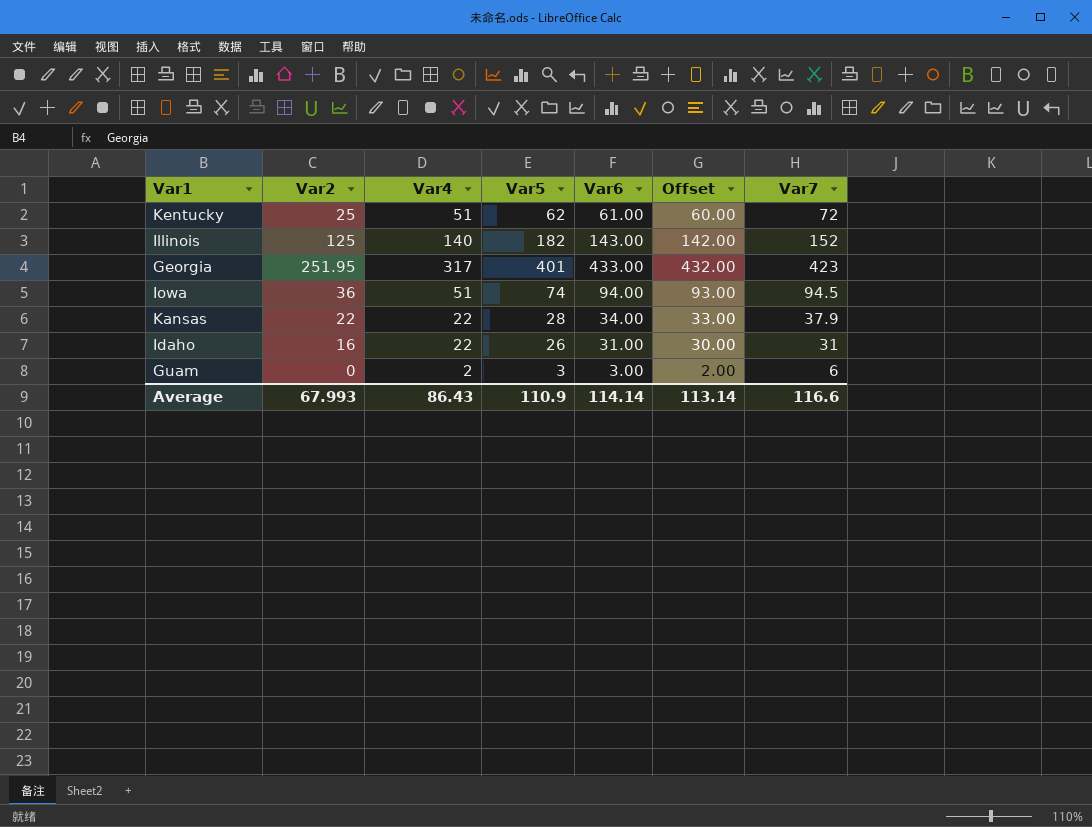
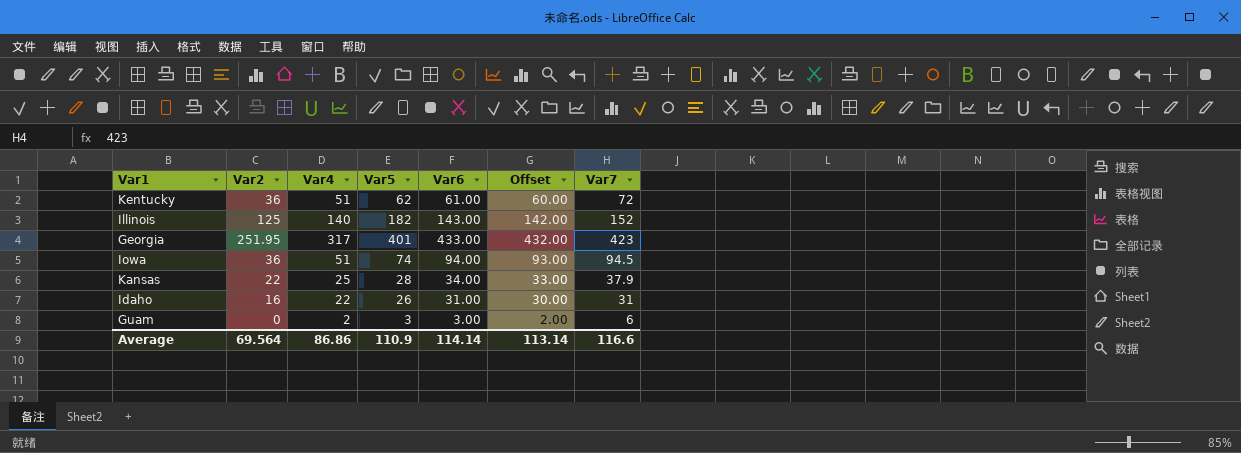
Kentucky | Var2: 25 -> 36
Kansas | Var4: 22 -> 25
Average | Var2: 67.993 -> 69.564
Average | Var4: 86.43 -> 86.86

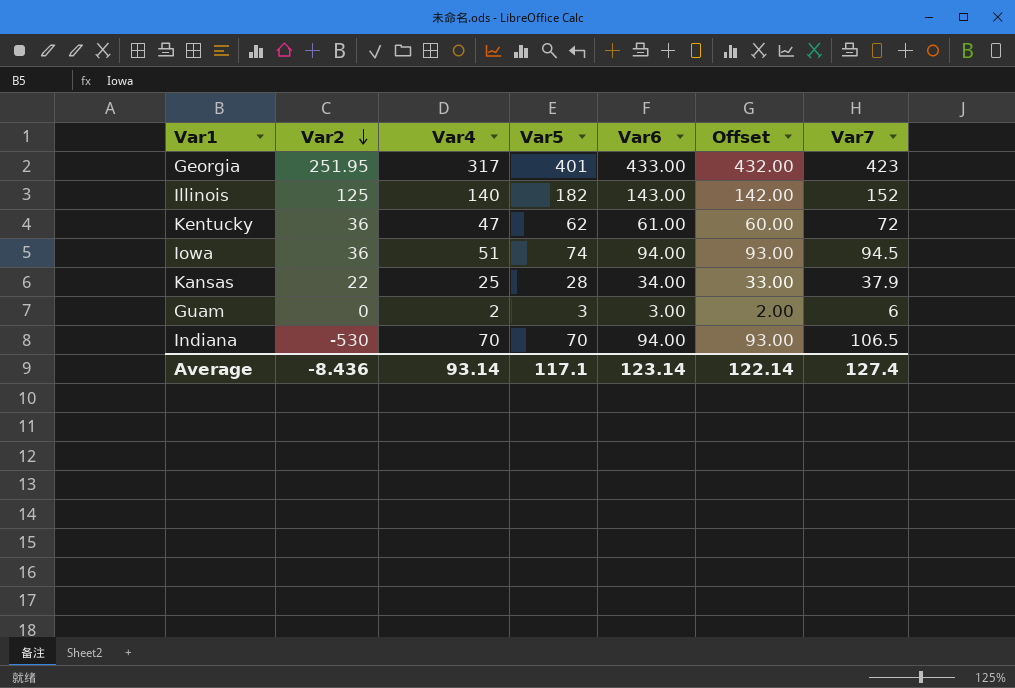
row order: none -> Var2 descending
row Idaho: 16 | 22 | 26 | 31.00 | 30.00 | 31 -> none
Kentucky | Var4: 51 -> 47
row Indiana: none -> -530 | 70 | 70 | 94.00 | 93.00 | 106.5
Average | Var2: 69.564 -> -8.436
Average | Var4: 86.86 -> 93.14
Average | Var5: 110.9 -> 117.1
Average | Var6: 114.14 -> 123.14
Average | Offset: 113.14 -> 122.14
Average | Var7: 116.6 -> 127.4

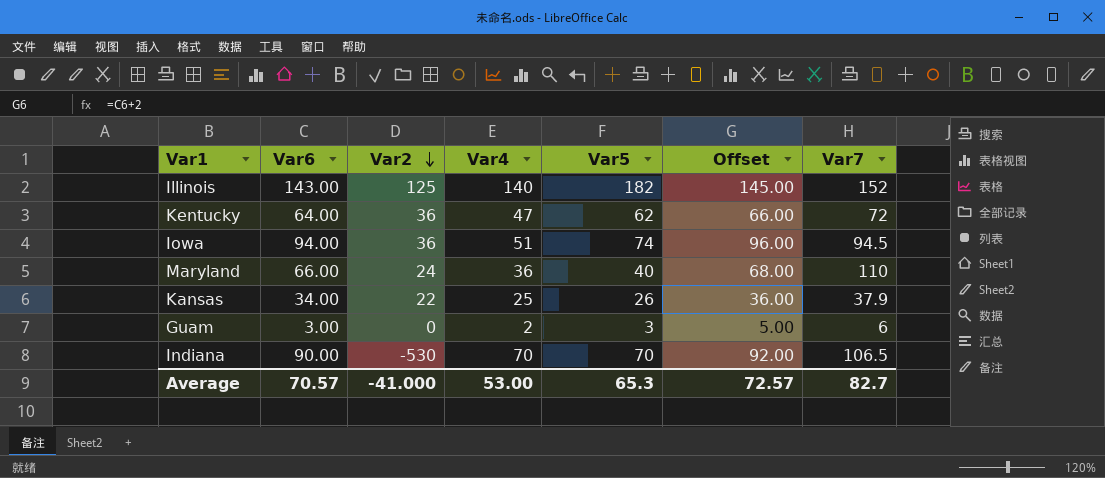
column Var6 | position: 5 -> 2
column Offset | formula: [Var6] - 1 -> [Var6] + 2
row Georgia: 251.95 | 317 | 401 | 433.00 | 432.00 | 423 -> none
Kentucky | Var6: 61.00 -> 64.00
row Maryland: none -> 66.00 | 24 | 36 | 40 | 68.00 | 110
Kansas | Var5: 28 -> 26
Indiana | Var6: 94.00 -> 90.00
Average | Var6: 123.14 -> 70.57
Average | Var2: -8.436 -> -41.000
Average | Var4: 93.14 -> 53.00
Average | Var5: 117.1 -> 65.3
Average | Offset: 122.14 -> 72.57
Average | Var7: 127.4 -> 82.7

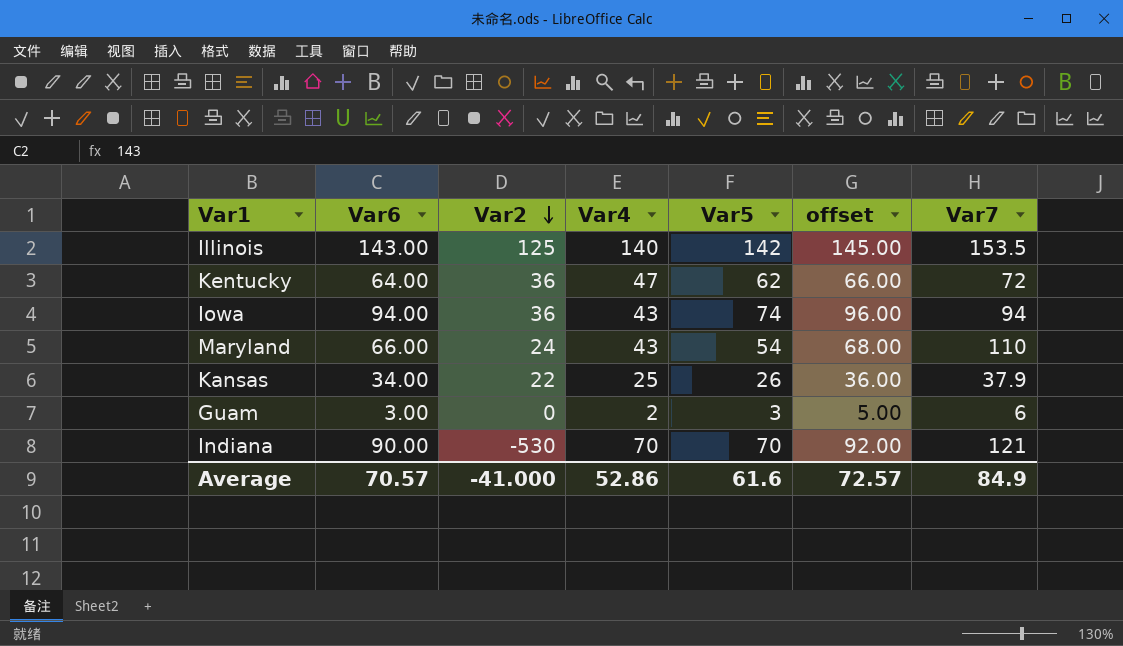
column name: Offset -> offset
Illinois | Var5: 182 -> 142
Illinois | Var7: 152 -> 153.5
Iowa | Var4: 51 -> 43
Iowa | Var7: 94.5 -> 94
Maryland | Var4: 36 -> 43
Maryland | Var5: 40 -> 54
Indiana | Var7: 106.5 -> 121
Average | Var4: 53.00 -> 52.86
Average | Var5: 65.3 -> 61.6
Average | Var7: 82.7 -> 84.9

